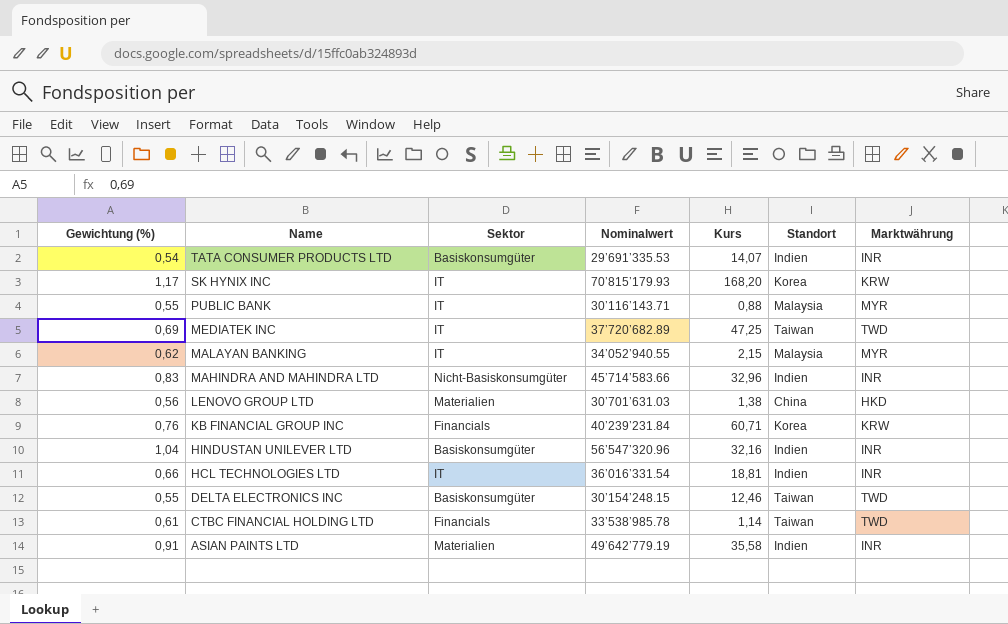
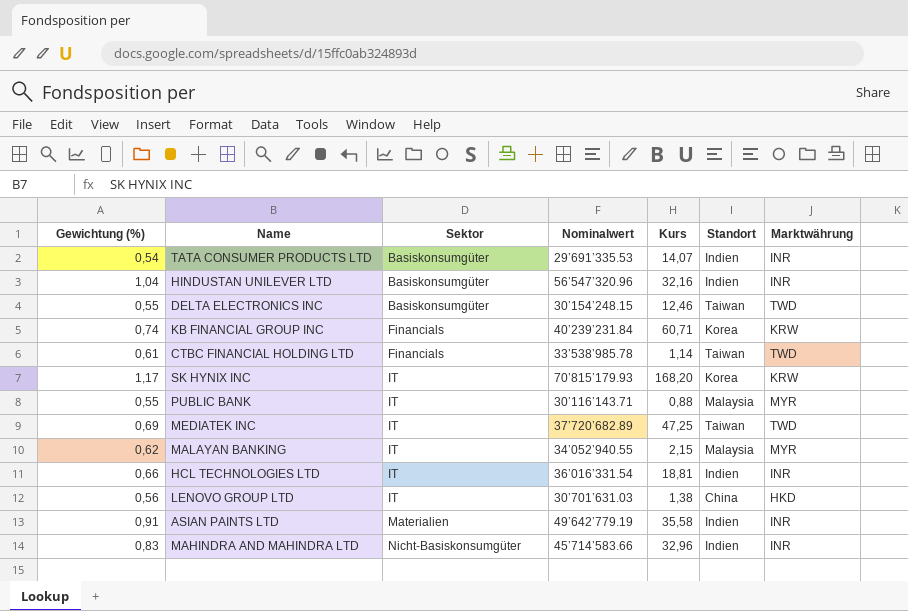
row order: Name descending -> Sektor ascending
KB FINANCIAL GROUP INC | Gewichtung (%): 0,76 -> 0,74
LENOVO GROUP LTD | Sektor: Materialien -> IT

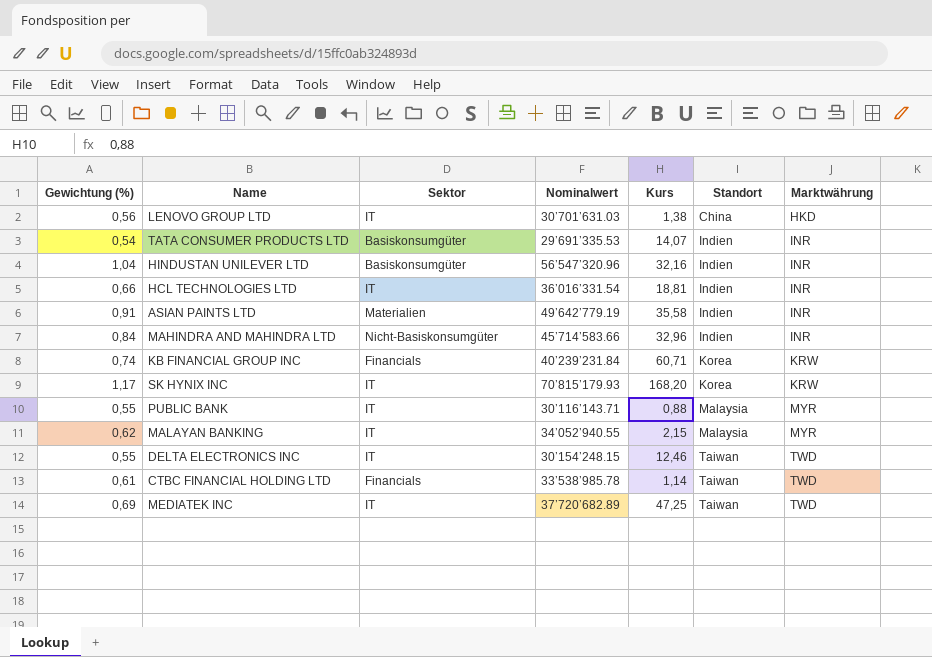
row order: Sektor ascending -> Standort ascending
MAHINDRA AND MAHINDRA LTD | Gewichtung (%): 0,83 -> 0,84
DELTA ELECTRONICS INC | Sektor: Basiskonsumgüter -> IT

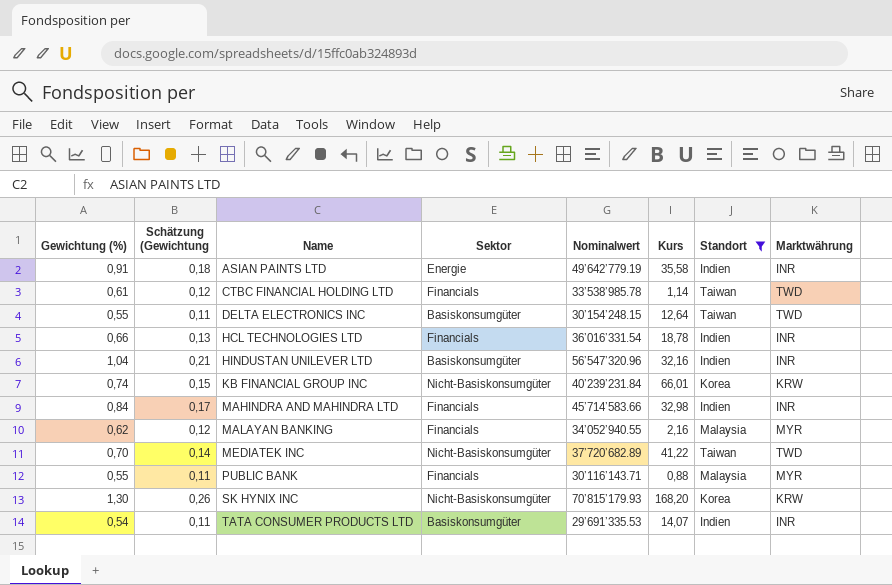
filter: none -> Standort != China
row order: Standort ascending -> Name ascending
column Schätzung (Gewichtung | formula: none -> [Gewichtung (%)] * 0,2
ASIAN PAINTS LTD | Sektor: Materialien -> Energie
DELTA ELECTRONICS INC | Sektor: IT -> Basiskonsumgüter
DELTA ELECTRONICS INC | Kurs: 12,46 -> 12,64
HCL TECHNOLOGIES LTD | Sektor: IT -> Financials
HCL TECHNOLOGIES LTD | Kurs: 18,81 -> 18,78
KB FINANCIAL GROUP INC | Sektor: Financials -> Nicht-Basiskonsumgüter
KB FINANCIAL GROUP INC | Kurs: 60,71 -> 66,01
MAHINDRA AND MAHINDRA LTD | Sektor: Nicht-Basiskonsumgüter -> Financials
MAHINDRA AND MAHINDRA LTD | Kurs: 32,96 -> 32,98
MALAYAN BANKING | Sektor: IT -> Financials
MALAYAN BANKING | Kurs: 2,15 -> 2,16
MEDIATEK INC | Gewichtung (%): 0,69 -> 0,70
MEDIATEK INC | Sektor: IT -> Nicht-Basiskonsumgüter
MEDIATEK INC | Kurs: 47,25 -> 41,22
PUBLIC BANK | Sektor: IT -> Financials
SK HYNIX INC | Gewichtung (%): 1,17 -> 1,30
SK HYNIX INC | Sektor: IT -> Nicht-Basiskonsumgüter

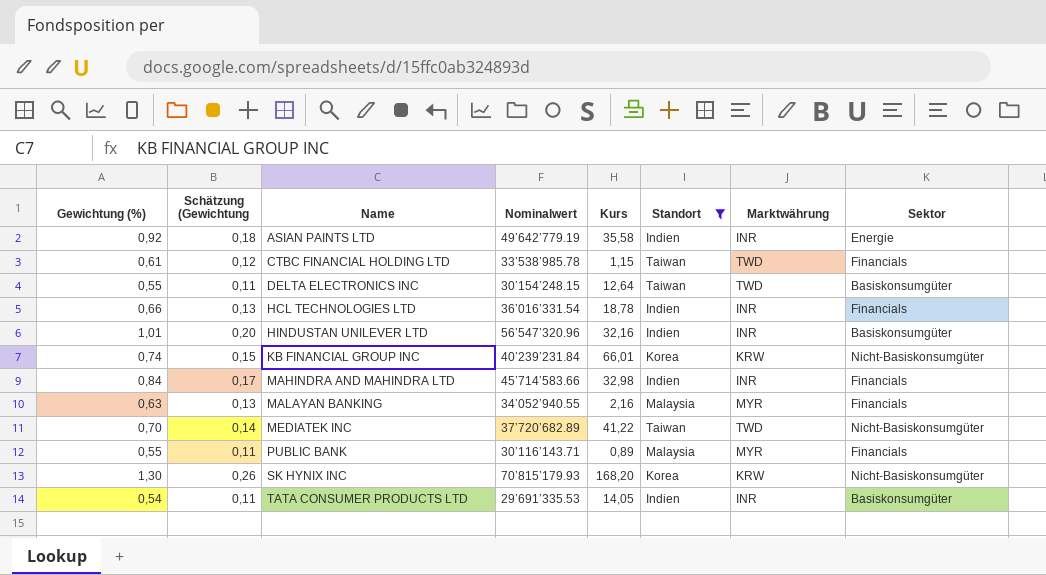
column Sektor | position: 4 -> 8
ASIAN PAINTS LTD | Gewichtung (%): 0,91 -> 0,92
CTBC FINANCIAL HOLDING LTD | Kurs: 1,14 -> 1,15
HINDUSTAN UNILEVER LTD | Gewichtung (%): 1,04 -> 1,01
HINDUSTAN UNILEVER LTD | Schätzung (Gewichtung: 0,21 -> 0,20
MALAYAN BANKING | Gewichtung (%): 0,62 -> 0,63
MALAYAN BANKING | Schätzung (Gewichtung: 0,12 -> 0,13
PUBLIC BANK | Kurs: 0,88 -> 0,89
TATA CONSUMER PRODUCTS LTD | Kurs: 14,07 -> 14,05

